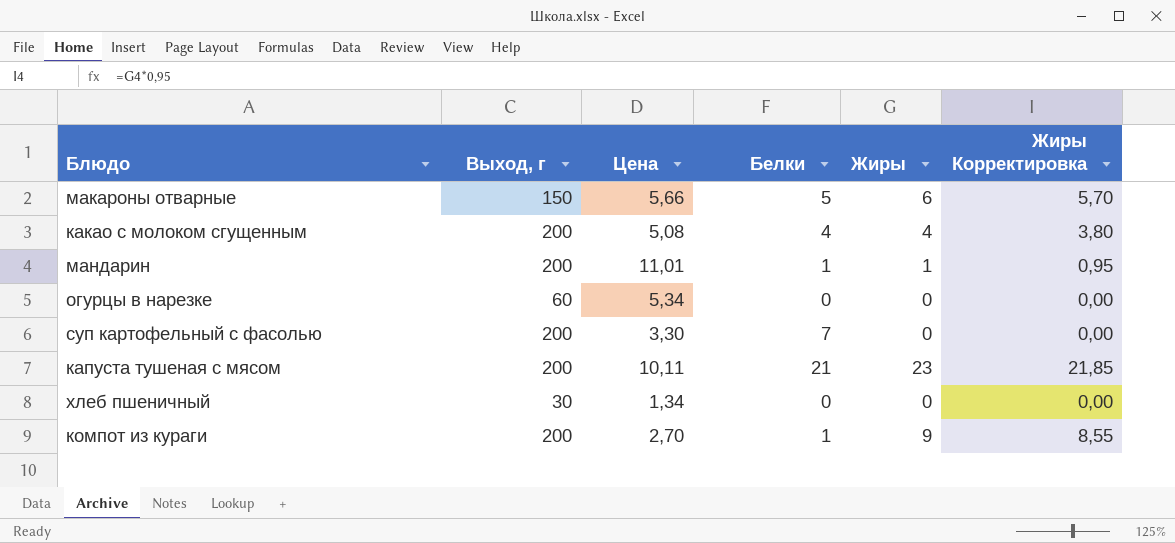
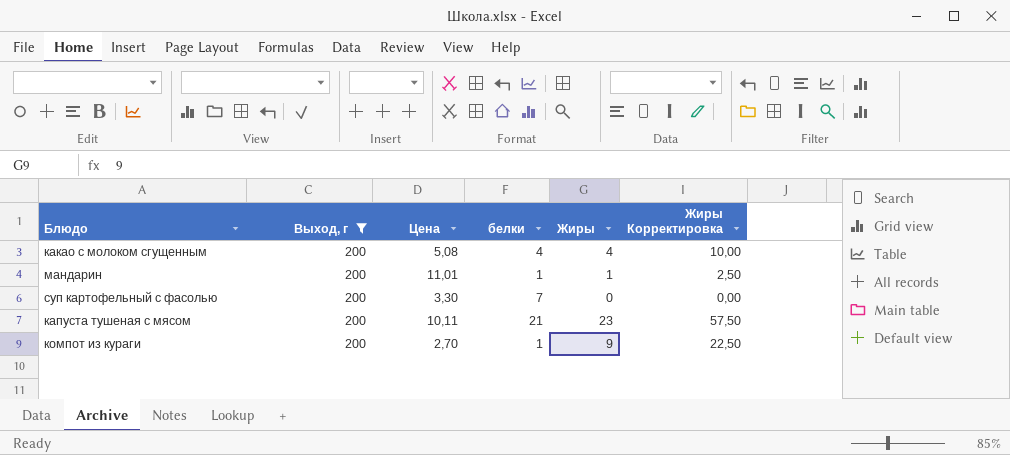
filter: none -> Выход, г = 200
column name: Белки -> белки
column Жиры Корректировка | formula: [Жиры] * 0,95 -> [Жиры] * 2,5

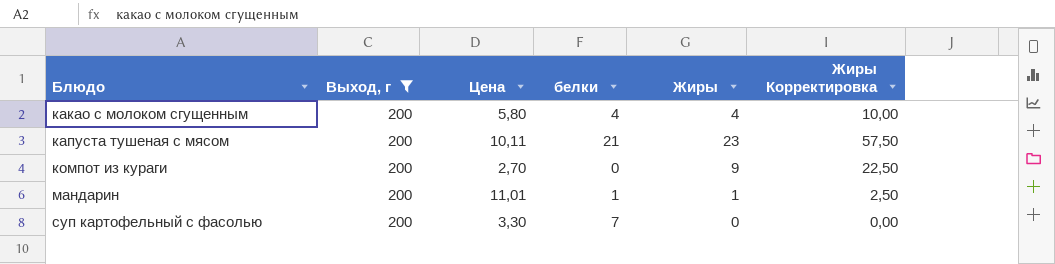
row order: none -> Блюдо ascending
какао с молоком сгущенным | Цена: 5,08 -> 5,80
компот из кураги | белки: 1 -> 0

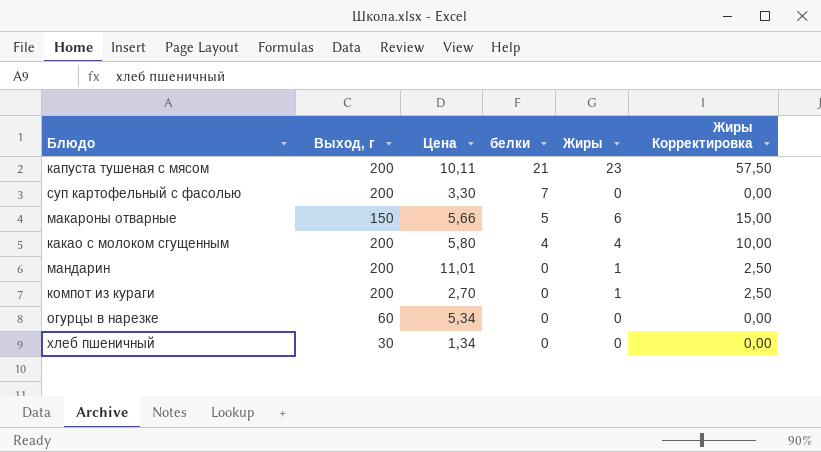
filter: Выход, г = 200 -> none
row order: Блюдо ascending -> белки descending
мандарин | белки: 1 -> 0
компот из кураги | Жиры: 9 -> 1
компот из кураги | Жиры Корректировка: 22,50 -> 2,50

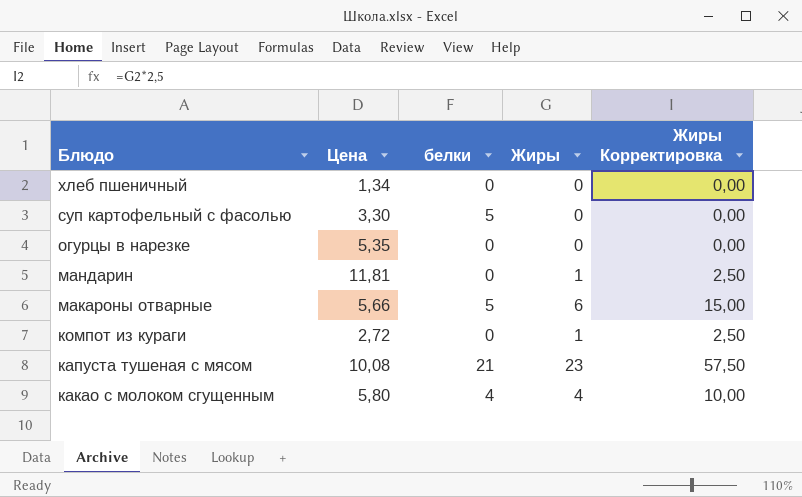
row order: белки descending -> Блюдо descending
column Выход, г | position: 2 -> none
суп картофельный с фасолью | белки: 7 -> 5
огурцы в нарезке | Цена: 5,34 -> 5,35
мандарин | Цена: 11,01 -> 11,81
компот из кураги | Цена: 2,70 -> 2,72
капуста тушеная с мясом | Цена: 10,11 -> 10,08

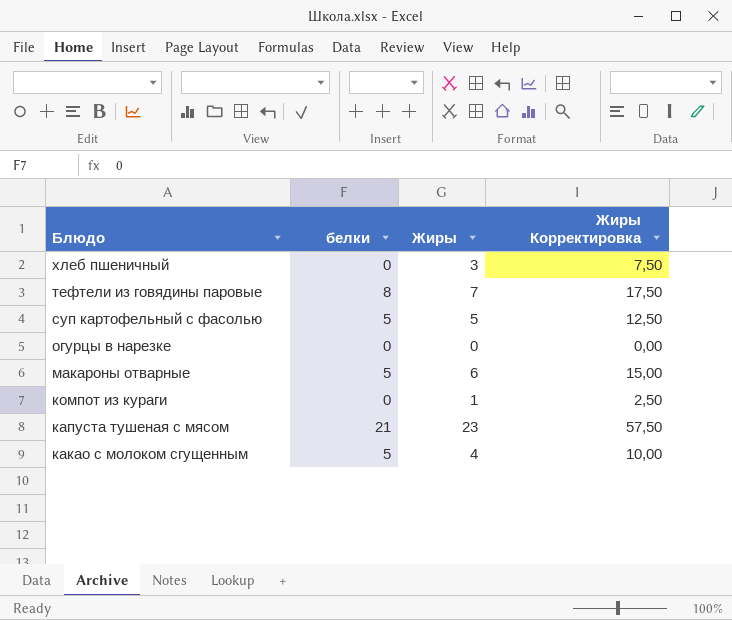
column Цена | position: 2 -> none
row мандарин: 11,81 | 0 | 1 | 2,50 -> none
хлеб пшеничный | Жиры: 0 -> 3
хлеб пшеничный | Жиры Корректировка: 0,00 -> 7,50
row тефтели из говядины паровые: none -> 8 | 7 | 17,50
суп картофельный с фасолью | Жиры: 0 -> 5
суп картофельный с фасолью | Жиры Корректировка: 0,00 -> 12,50
какао с молоком сгущенным | белки: 4 -> 5

